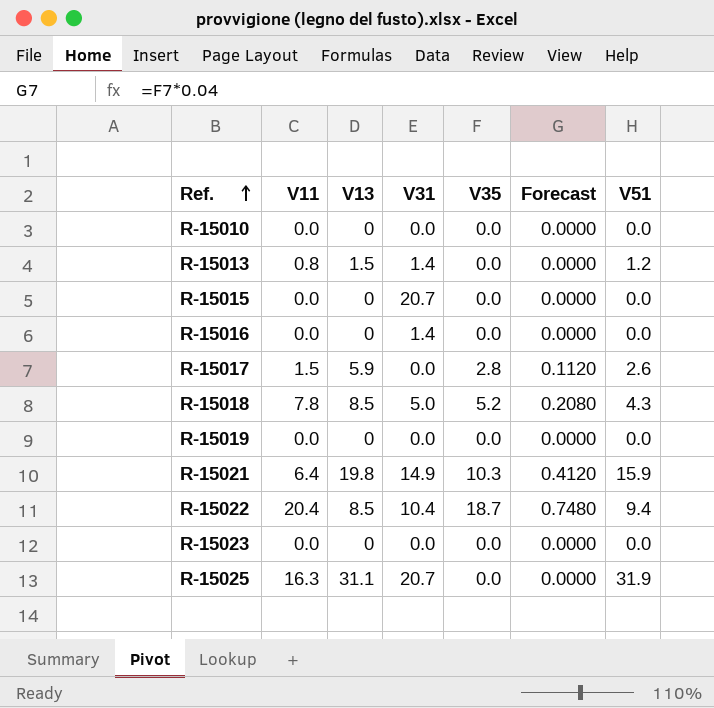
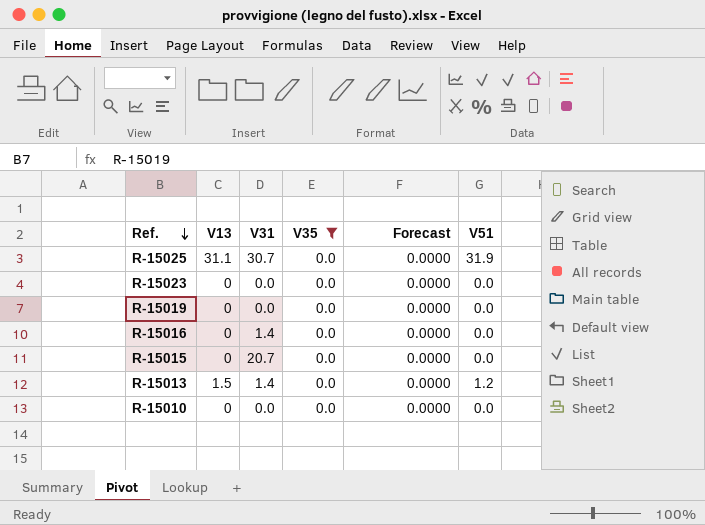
filter: none -> V35 = 0.0
row order: Ref. ascending -> Ref. descending
column V11 | position: 2 -> none
R-15025 | V31: 20.7 -> 30.7

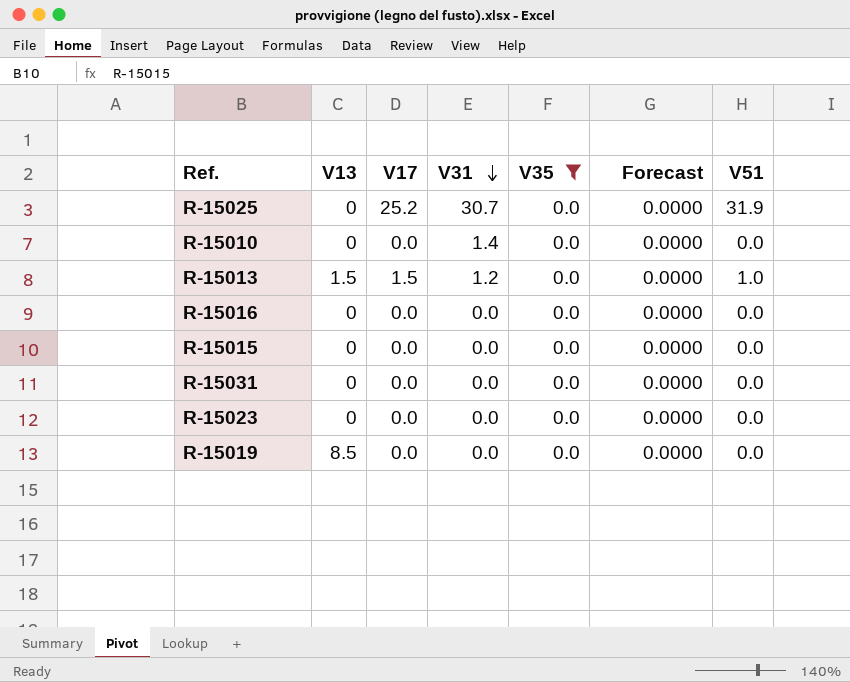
row order: Ref. descending -> V31 descending
column V17 | position: none -> 3
R-15025 | V13: 31.1 -> 0
R-15010 | V31: 0.0 -> 1.4
R-15013 | V31: 1.4 -> 1.2
R-15013 | V51: 1.2 -> 1.0
R-15016 | V31: 1.4 -> 0.0
R-15015 | V31: 20.7 -> 0.0
row R-15031: none -> 0 | 0.0 | 0.0 | 0.0 | 0.0000 | 0.0
R-15019 | V13: 0 -> 8.5

